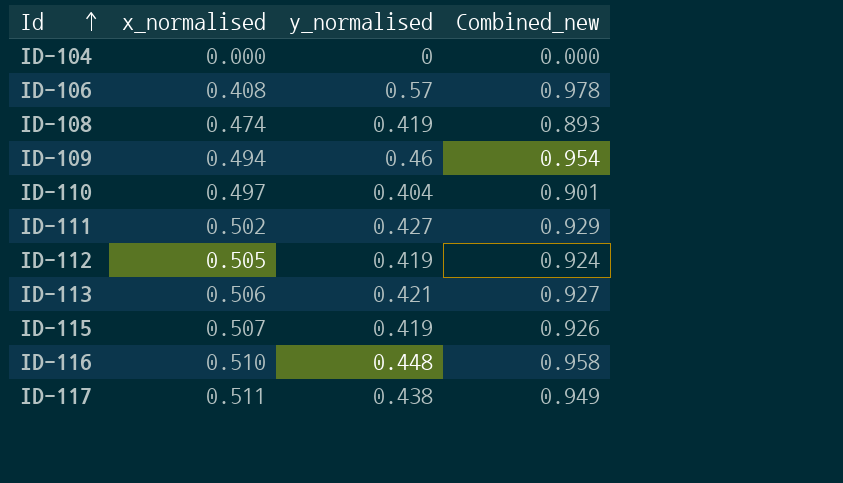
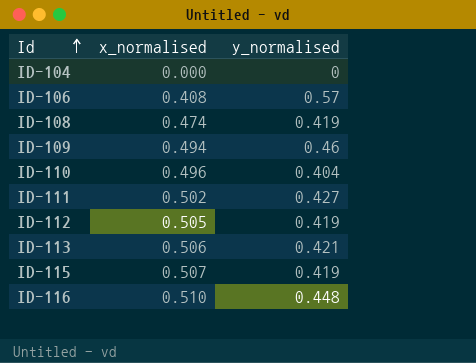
column Combined_new | formula: [x_normalised] + [y_normalised] -> none
row ID-117: 0.511 | 0.438 | 0.949 -> none
ID-110 | x_normalised: 0.497 -> 0.496

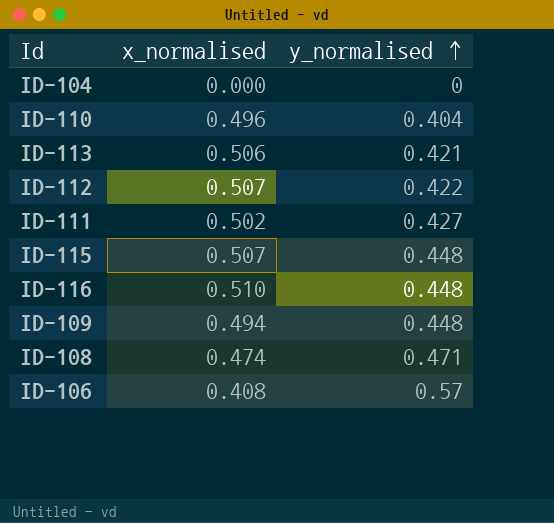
row order: Id ascending -> y_normalised ascending
ID-112 | x_normalised: 0.505 -> 0.507
ID-112 | y_normalised: 0.419 -> 0.422
ID-115 | y_normalised: 0.419 -> 0.448
ID-109 | y_normalised: 0.46 -> 0.448
ID-108 | y_normalised: 0.419 -> 0.471

